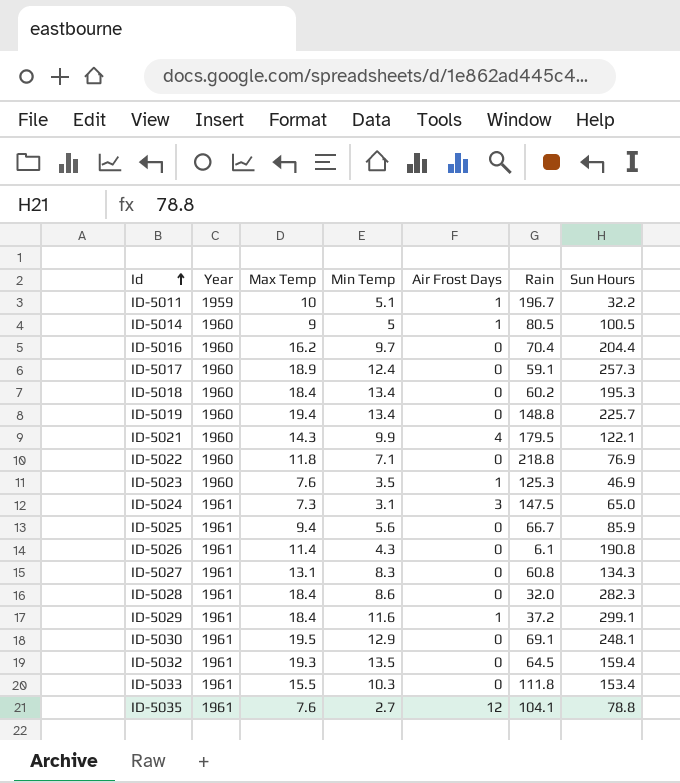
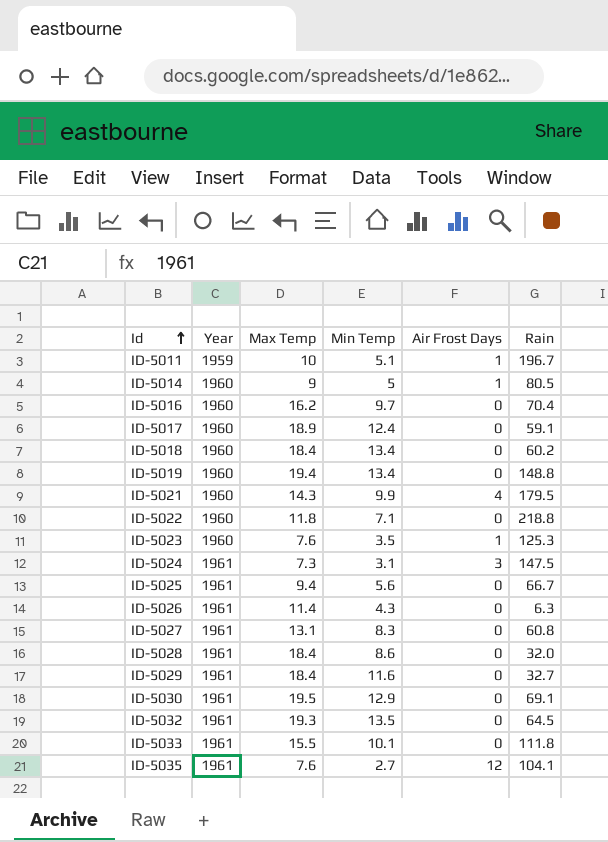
column Sun Hours | position: 7 -> none
ID-5026 | Rain: 6.1 -> 6.3
ID-5029 | Air Frost Days: 1 -> 0
ID-5029 | Rain: 37.2 -> 32.7
ID-5033 | Min Temp: 10.3 -> 10.1

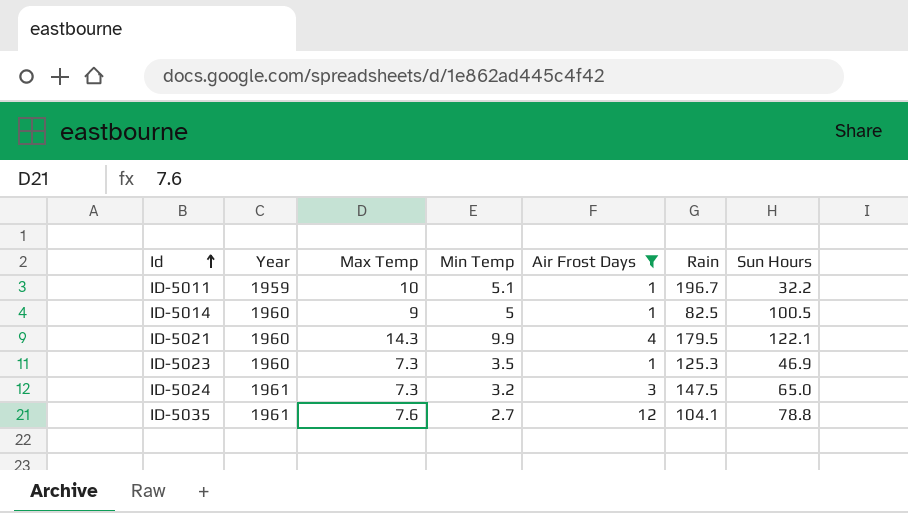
filter: none -> Air Frost Days != 0
column Sun Hours | position: none -> 7
ID-5014 | Rain: 80.5 -> 82.5
ID-5023 | Max Temp: 7.6 -> 7.3
ID-5024 | Min Temp: 3.1 -> 3.2

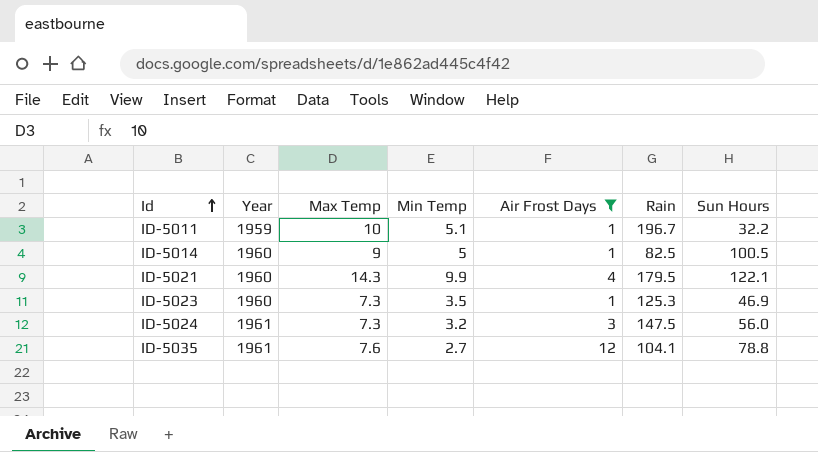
ID-5024 | Sun Hours: 65.0 -> 56.0

